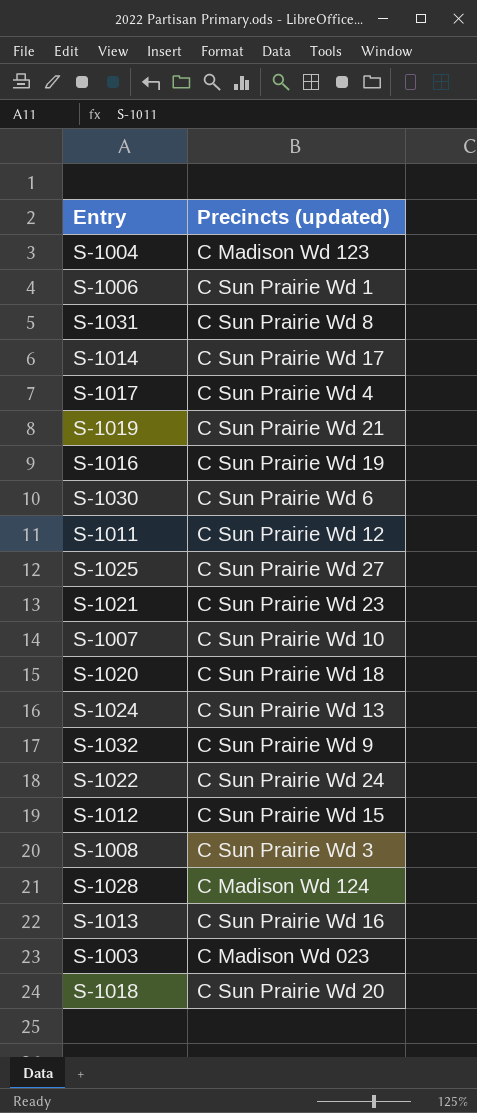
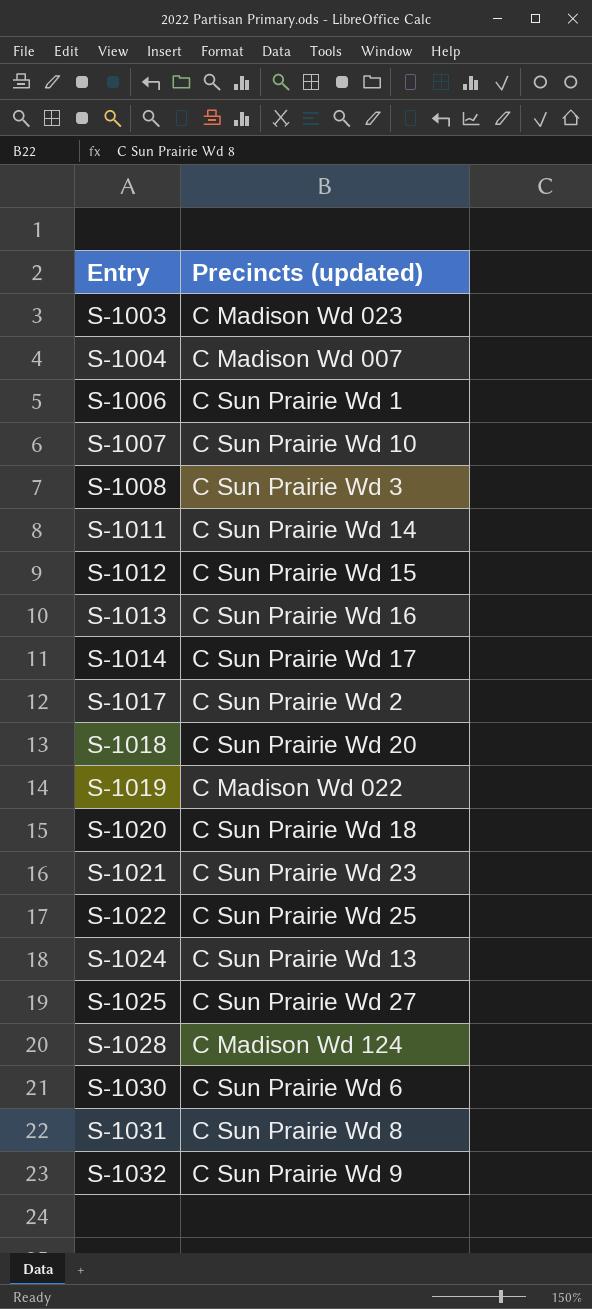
row order: none -> Entry ascending
row S-1016: C Sun Prairie Wd 19 -> none
S-1004 | Precincts (updated): C Madison Wd 123 -> C Madison Wd 007
S-1011 | Precincts (updated): C Sun Prairie Wd 12 -> C Sun Prairie Wd 14
S-1017 | Precincts (updated): C Sun Prairie Wd 4 -> C Sun Prairie Wd 2
S-1019 | Precincts (updated): C Sun Prairie Wd 21 -> C Madison Wd 022
S-1022 | Precincts (updated): C Sun Prairie Wd 24 -> C Sun Prairie Wd 25

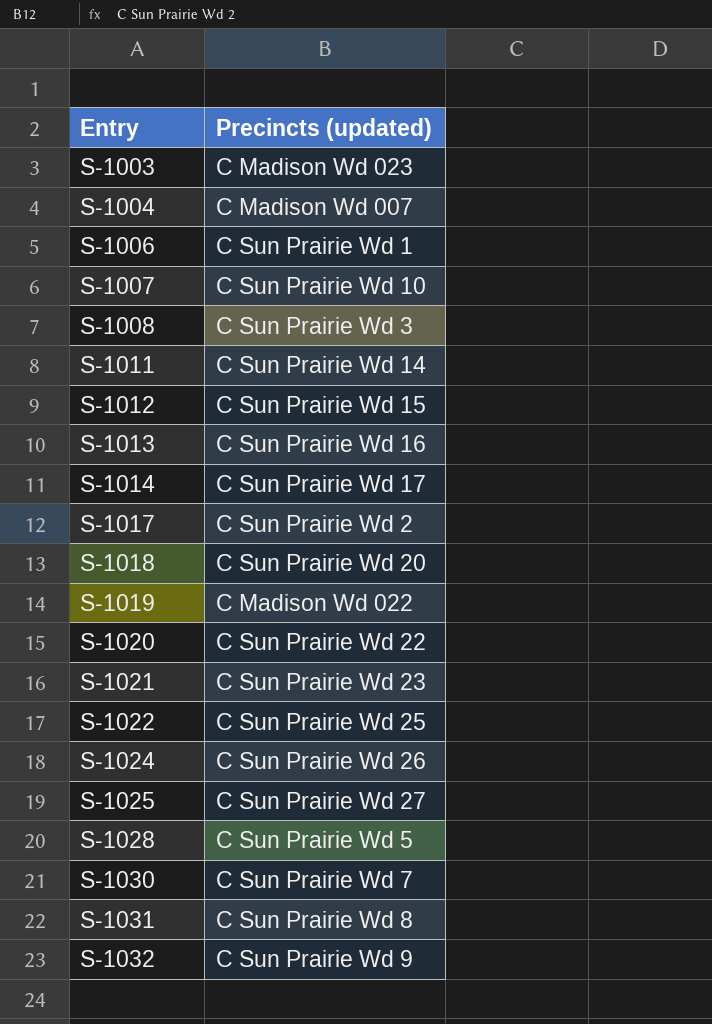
S-1020 | Precincts (updated): C Sun Prairie Wd 18 -> C Sun Prairie Wd 22
S-1024 | Precincts (updated): C Sun Prairie Wd 13 -> C Sun Prairie Wd 26
S-1028 | Precincts (updated): C Madison Wd 124 -> C Sun Prairie Wd 5
S-1030 | Precincts (updated): C Sun Prairie Wd 6 -> C Sun Prairie Wd 7

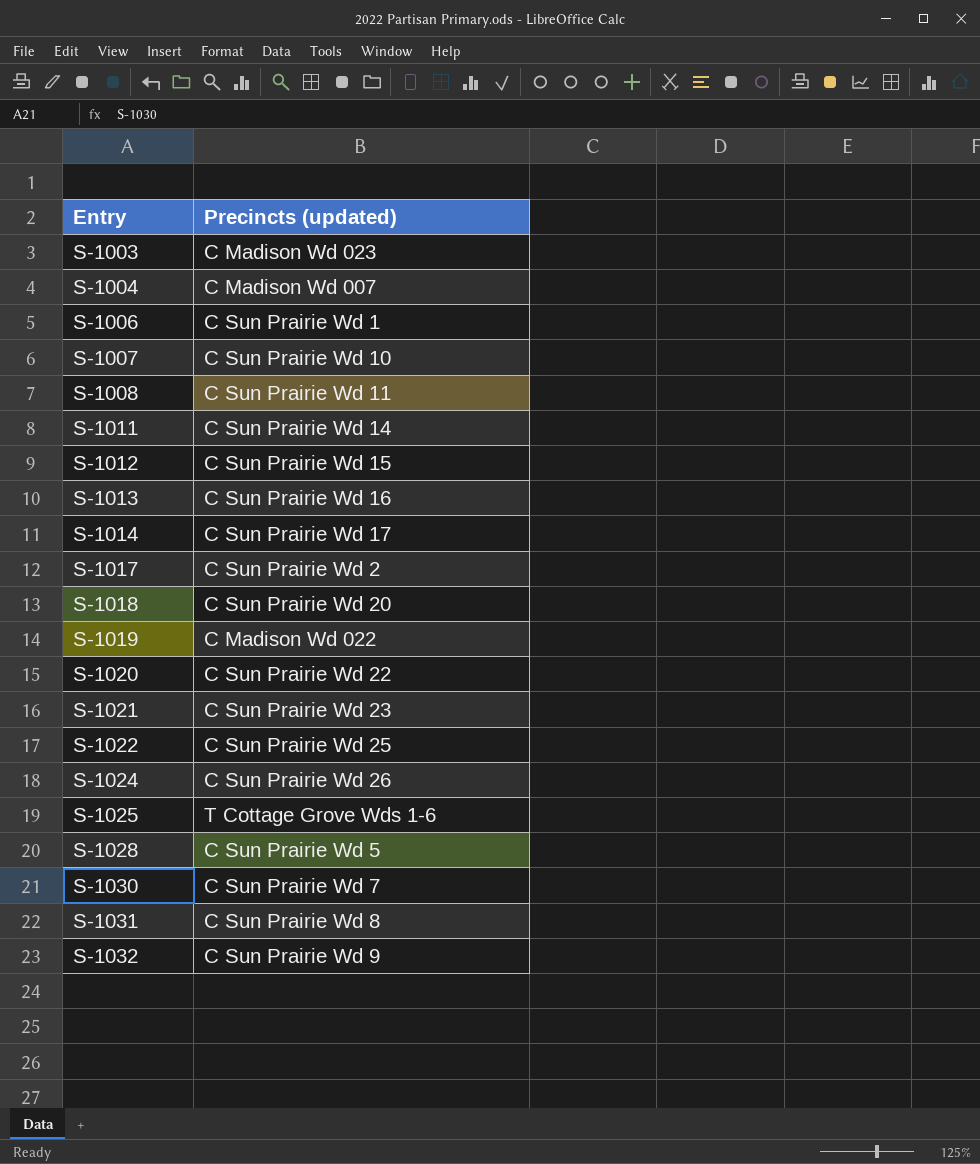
S-1008 | Precincts (updated): C Sun Prairie Wd 3 -> C Sun Prairie Wd 11
S-1025 | Precincts (updated): C Sun Prairie Wd 27 -> T Cottage Grove Wds 1-6

